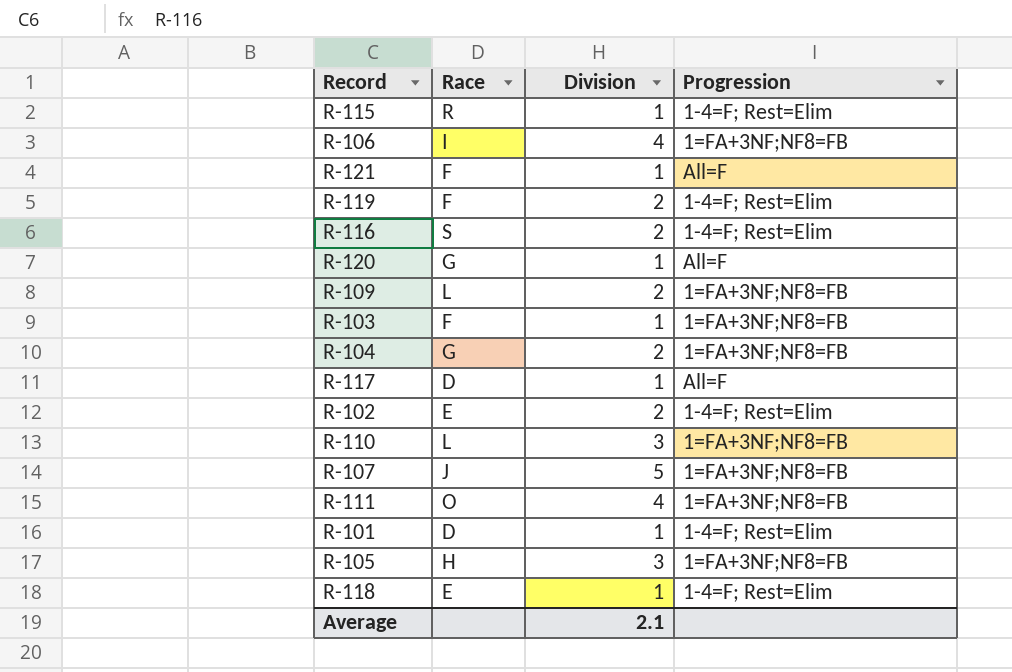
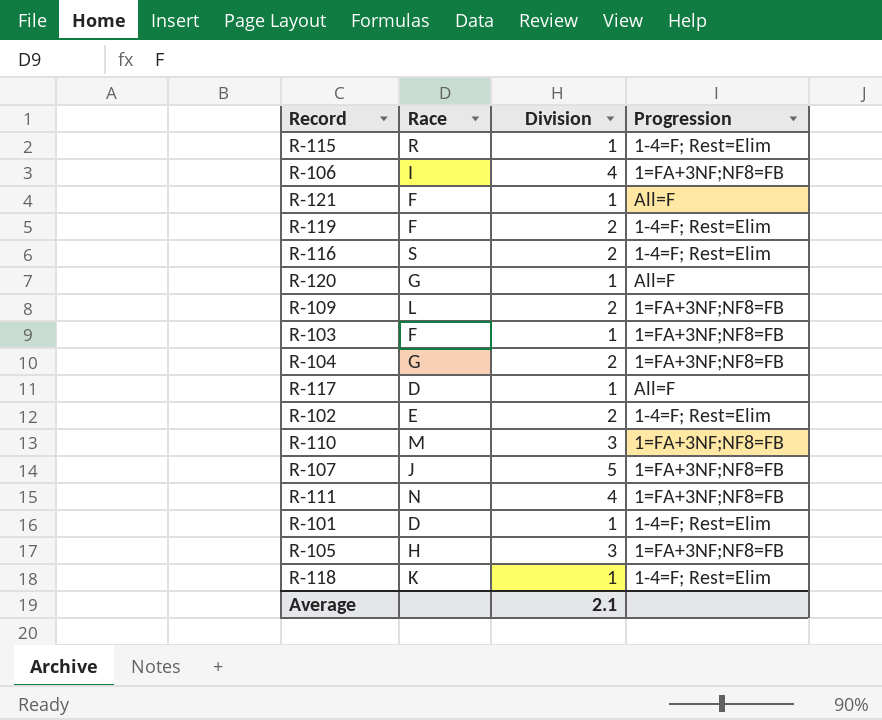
R-110 | Race: L -> M
R-111 | Race: O -> N
R-118 | Race: E -> K

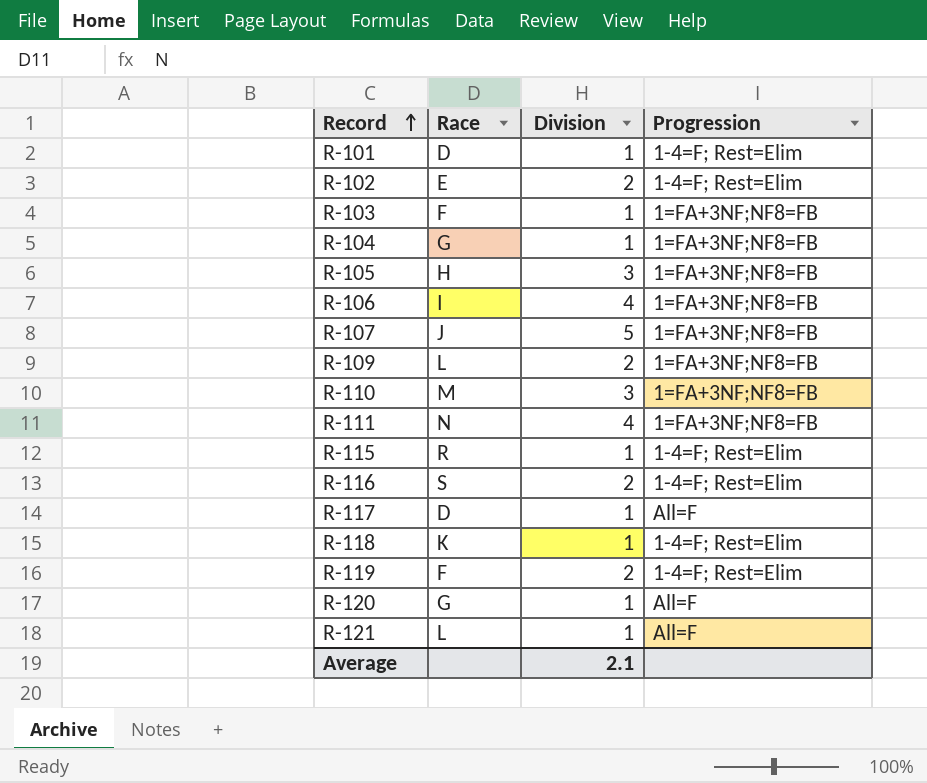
row order: none -> Record ascending
R-104 | Division: 2 -> 1
R-121 | Race: F -> L

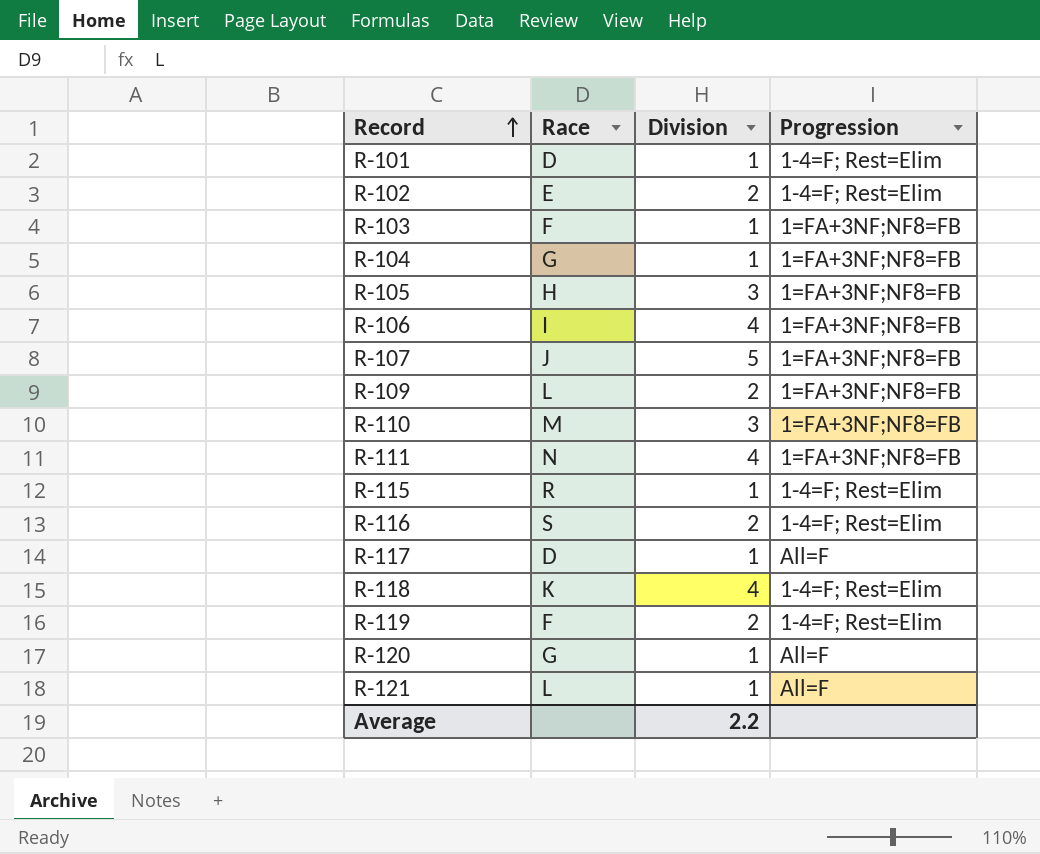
R-118 | Division: 1 -> 4
Average | Division: 2.1 -> 2.2

